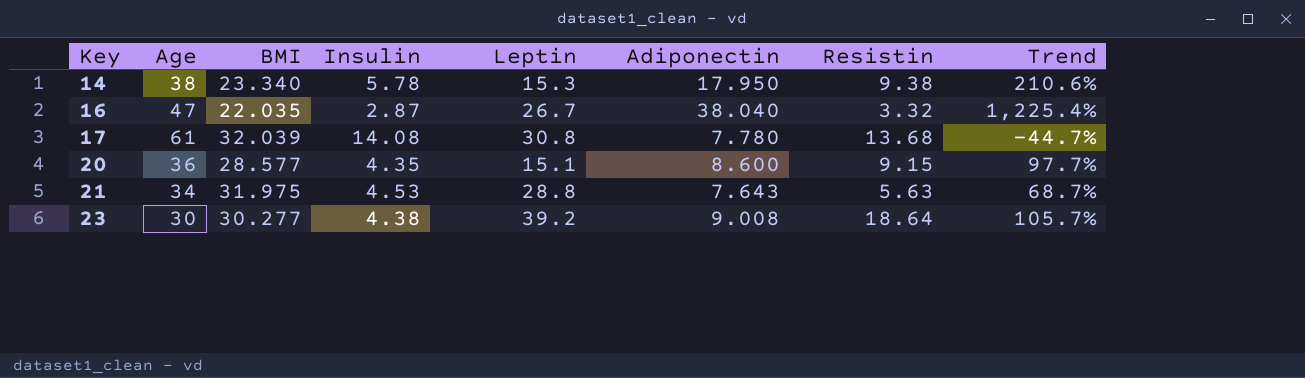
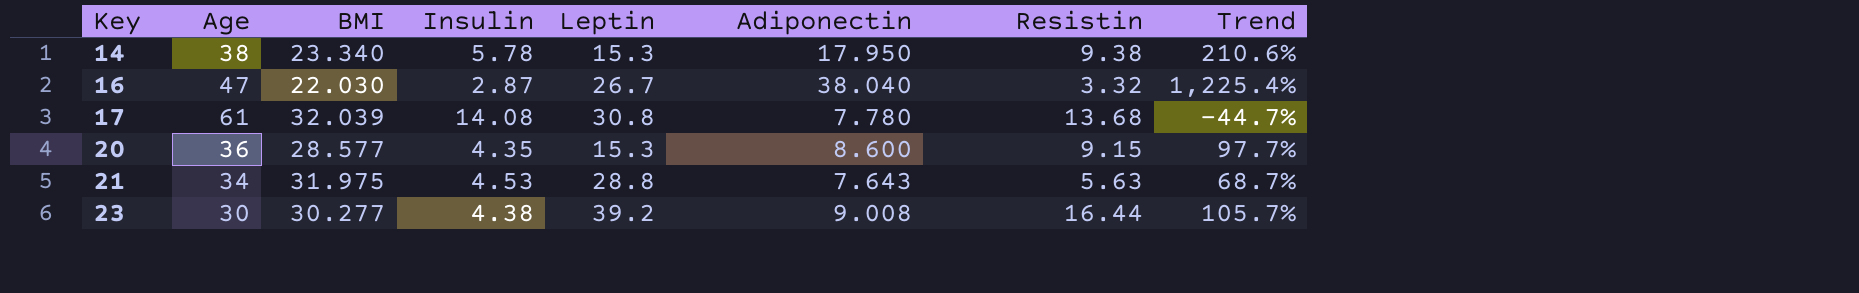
16 | BMI: 22.035 -> 22.030
20 | Leptin: 15.1 -> 15.3
23 | Resistin: 18.64 -> 16.44

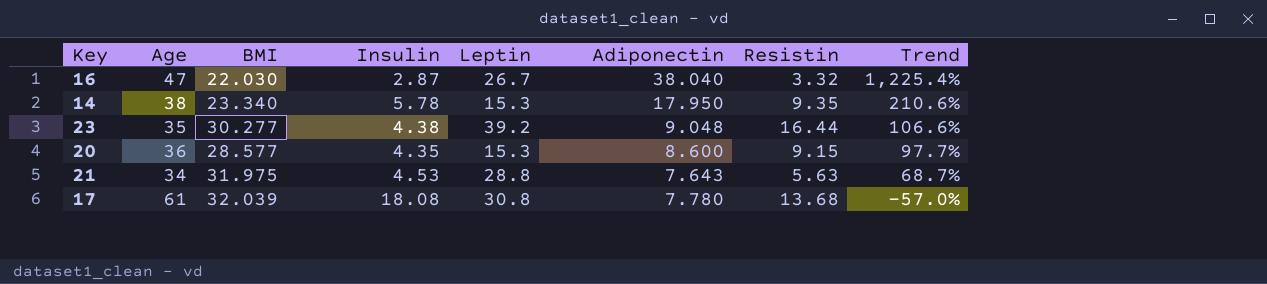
row order: Key ascending -> Trend descending
14 | Resistin: 9.38 -> 9.35
23 | Age: 30 -> 35
23 | Adiponectin: 9.008 -> 9.048
23 | Trend: 105.7% -> 106.6%
17 | Insulin: 14.08 -> 18.08
17 | Trend: -44.7% -> -57.0%

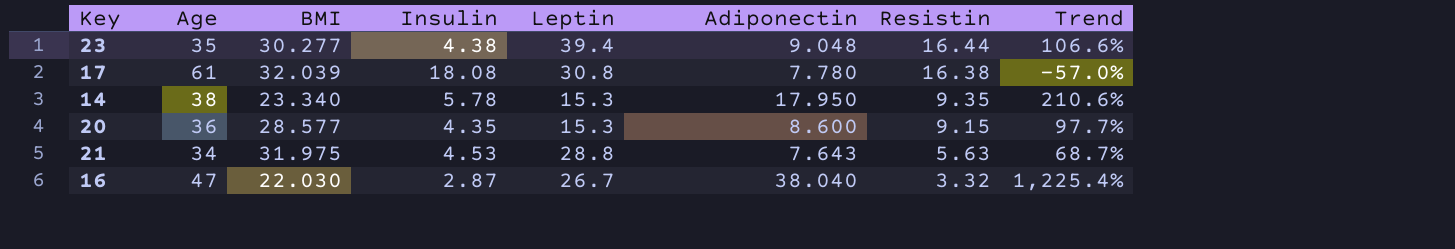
row order: Trend descending -> Resistin descending
23 | Leptin: 39.2 -> 39.4
17 | Resistin: 13.68 -> 16.38

